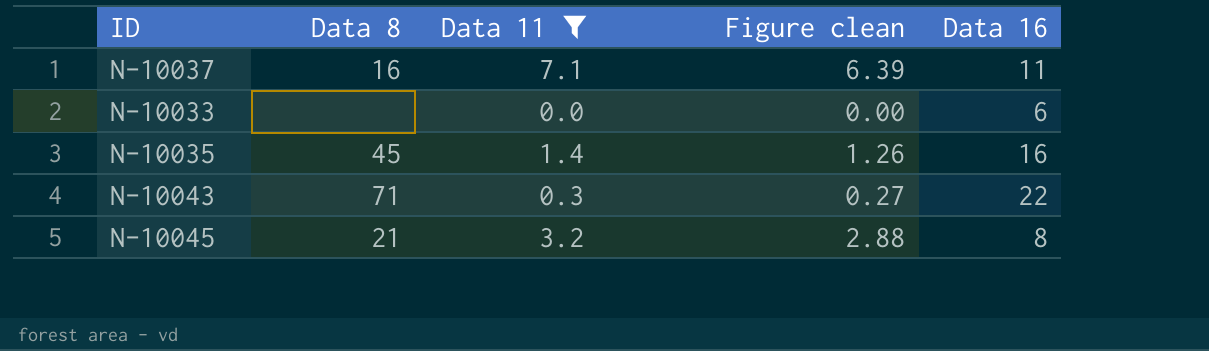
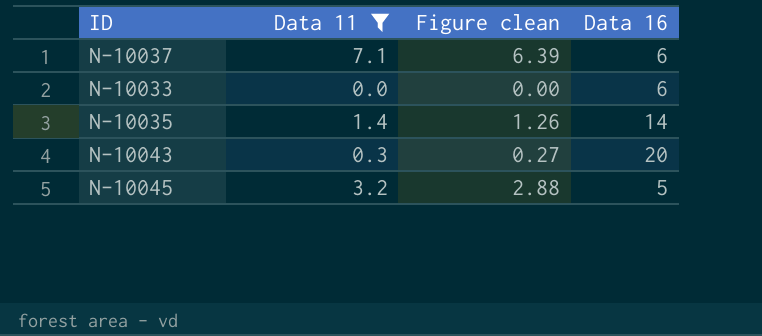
column Data 8 | position: 2 -> none
N-10037 | Data 16: 11 -> 6
N-10035 | Data 16: 16 -> 14
N-10043 | Data 16: 22 -> 20
N-10045 | Data 16: 8 -> 5

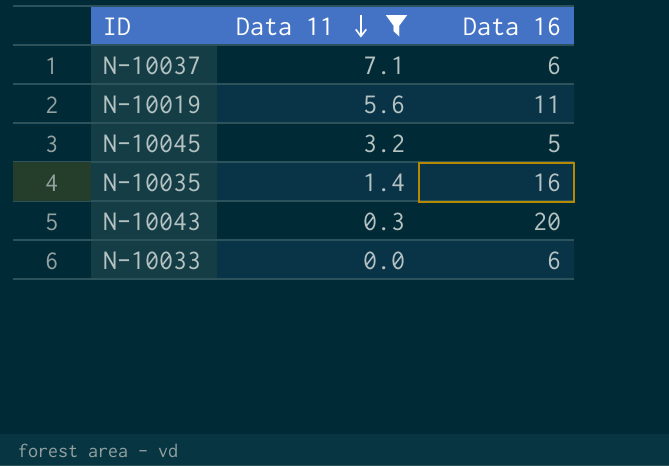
row order: none -> Data 11 descending
column Figure clean | formula: [Data 11] * 0.9 -> none
row N-10019: none -> 5.6 | 11
N-10035 | Data 16: 14 -> 16

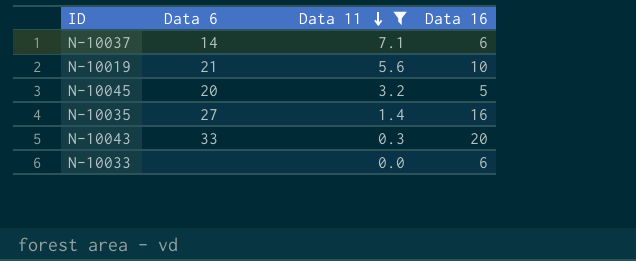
column Data 6 | position: none -> 2
N-10019 | Data 16: 11 -> 10

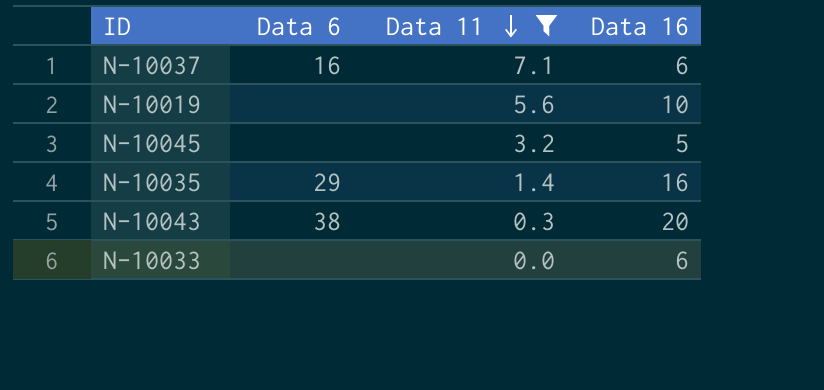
N-10037 | Data 6: 14 -> 16
N-10019 | Data 6: 21 -> none
N-10045 | Data 6: 20 -> none
N-10035 | Data 6: 27 -> 29
N-10043 | Data 6: 33 -> 38

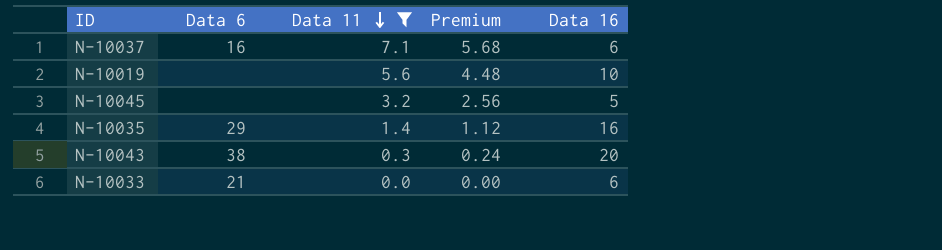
column Premium | formula: none -> [Data 11] * 0.8
N-10033 | Data 6: none -> 21

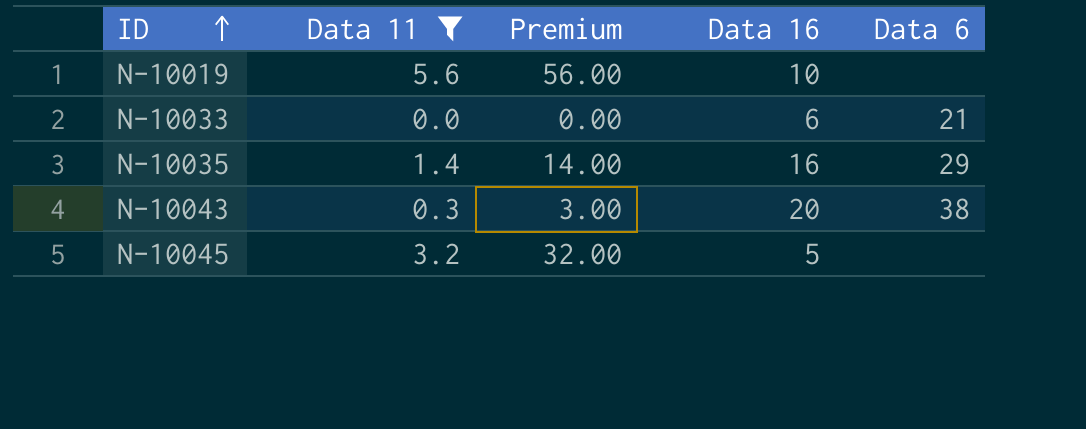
row order: Data 11 descending -> ID ascending
column Premium | formula: [Data 11] * 0.8 -> [Data 11] * 10
column Data 6 | position: 2 -> 5
row N-10037: 16 | 7.1 | 5.68 | 6 -> none

